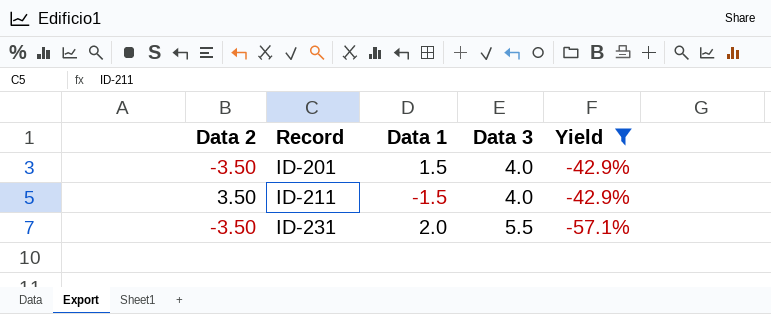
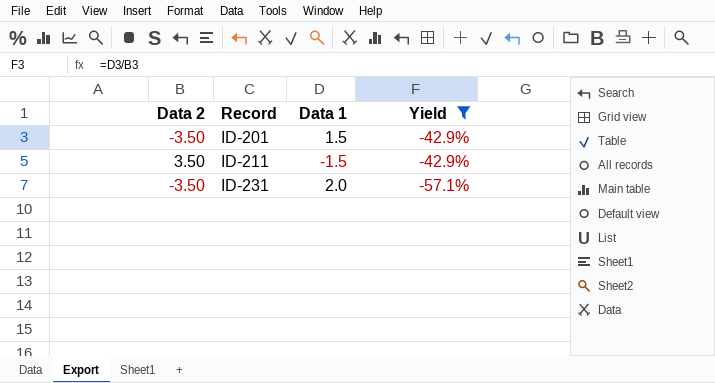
column Data 3 | position: 4 -> none

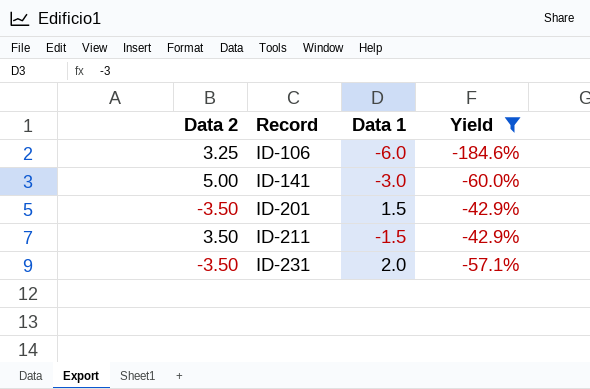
row ID-106: none -> 3.25 | -6.0 | -184.6%
row ID-141: none -> 5.00 | -3.0 | -60.0%

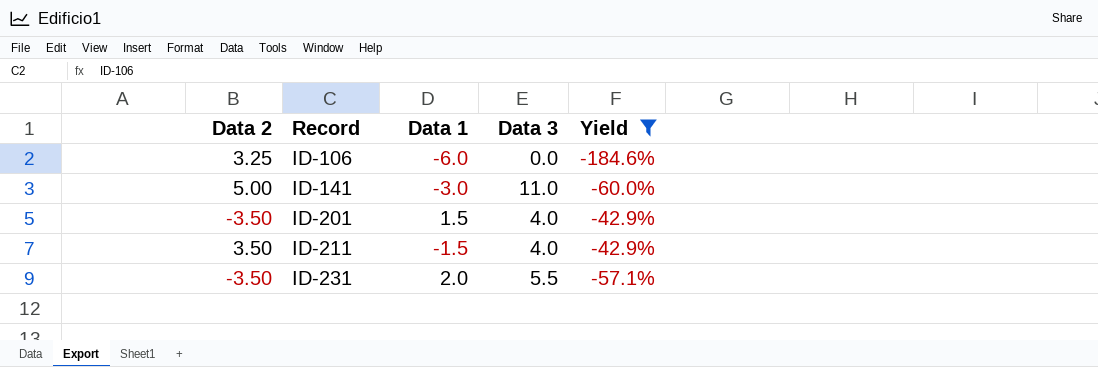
column Data 3 | position: none -> 4

